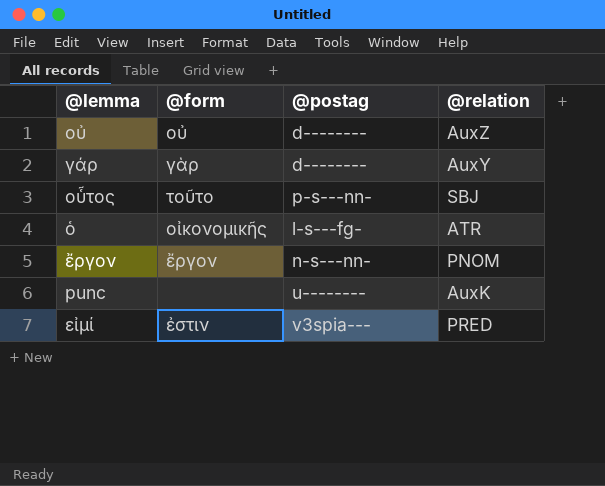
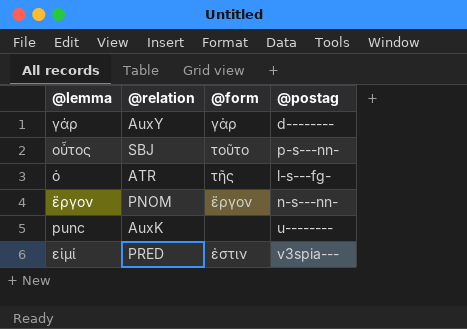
column @relation | position: 4 -> 2
row οὐ: οὐ | d-------- | AuxZ -> none
ὁ | @form: οἰκονομικῆς -> τῆς

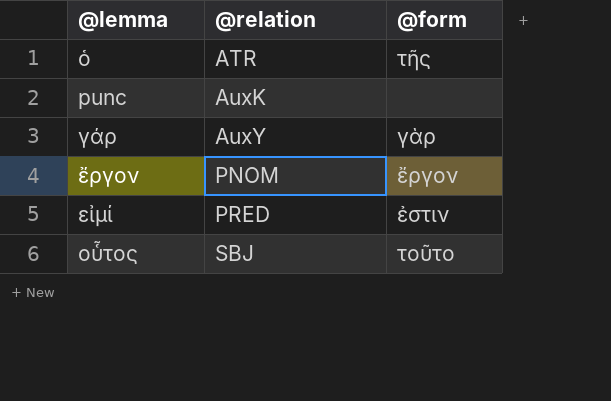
row order: none -> @relation ascending
column @postag | position: 4 -> none

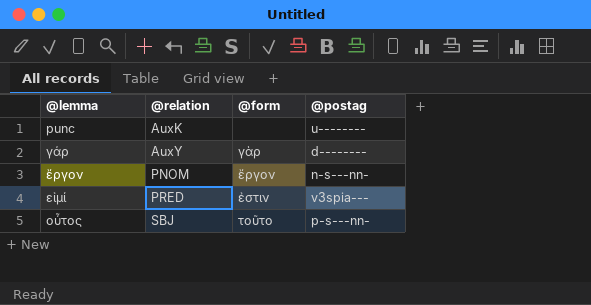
column @postag | position: none -> 4
row ὁ: ATR | τῆς -> none

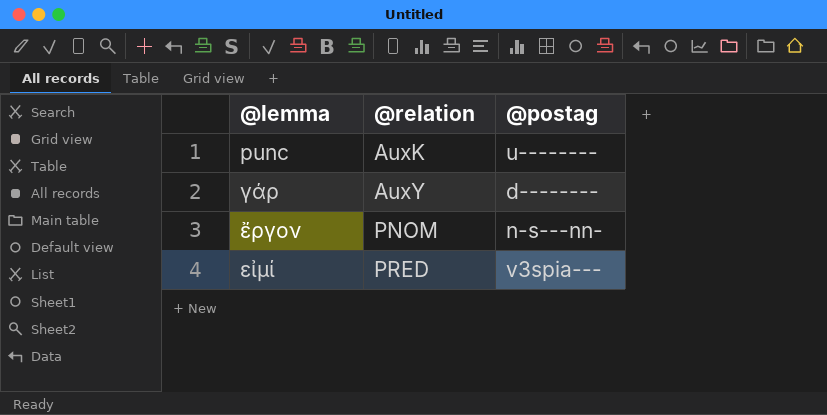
column @form | position: 3 -> none
row οὗτος: SBJ | τοῦτο | p-s---nn- -> none

